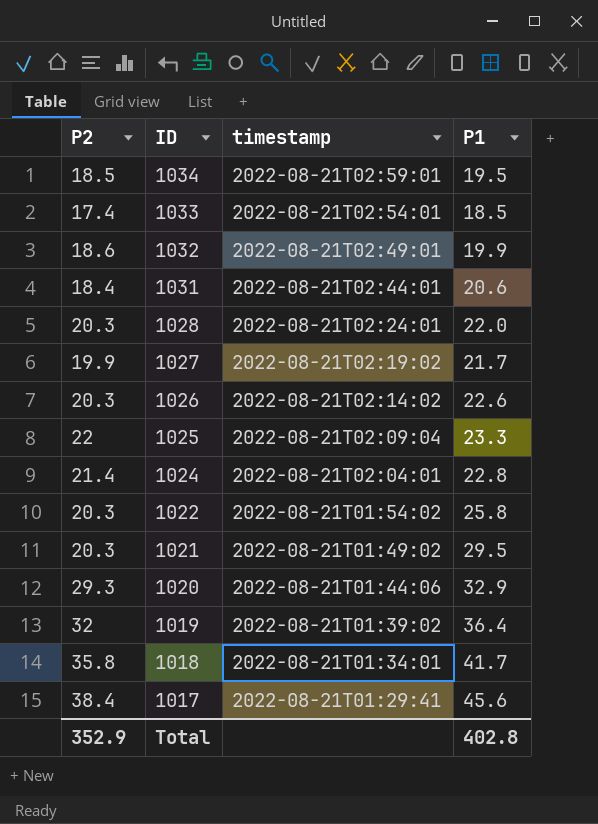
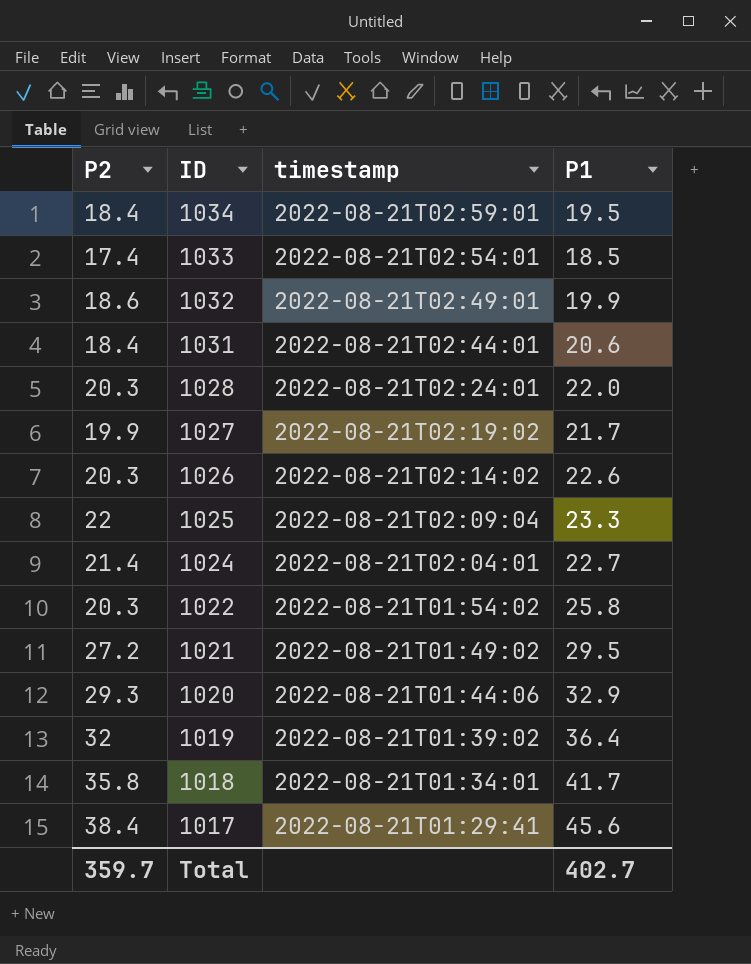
1034 | P2: 18.5 -> 18.4
1024 | P1: 22.8 -> 22.7
1021 | P2: 20.3 -> 27.2
Total | P2: 352.9 -> 359.7
Total | P1: 402.8 -> 402.7

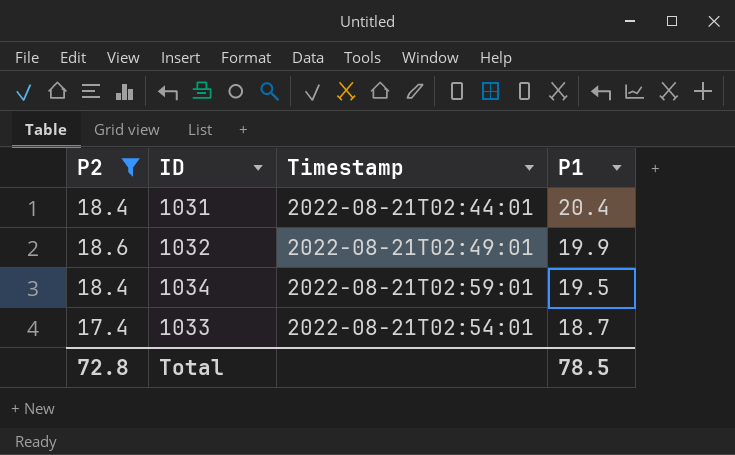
filter: none -> P2 <= 18.6
row order: ID descending -> P1 descending
column name: timestamp -> Timestamp
1031 | P1: 20.6 -> 20.4
1033 | P1: 18.5 -> 18.7
Total | P2: 359.7 -> 72.8
Total | P1: 402.7 -> 78.5

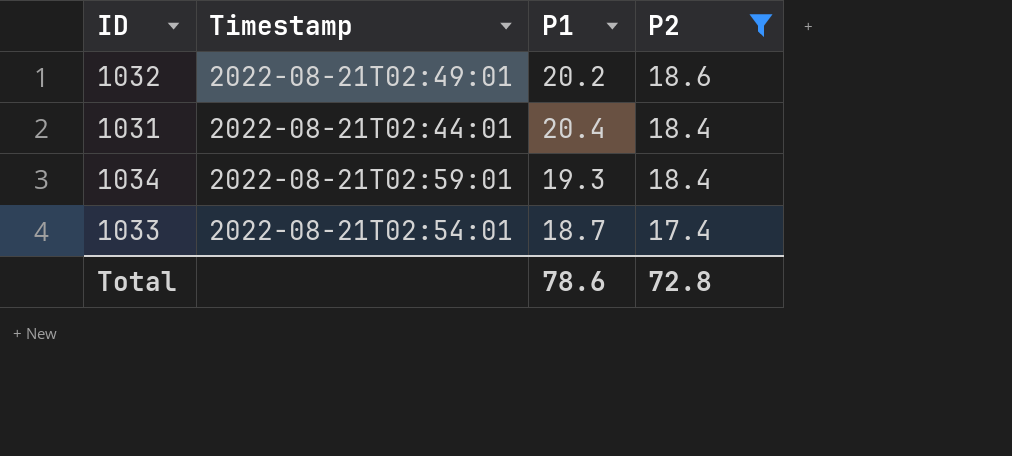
row order: P1 descending -> P2 descending
column P2 | position: 1 -> 4
1032 | P1: 19.9 -> 20.2
1034 | P1: 19.5 -> 19.3
Total | P1: 78.5 -> 78.6

